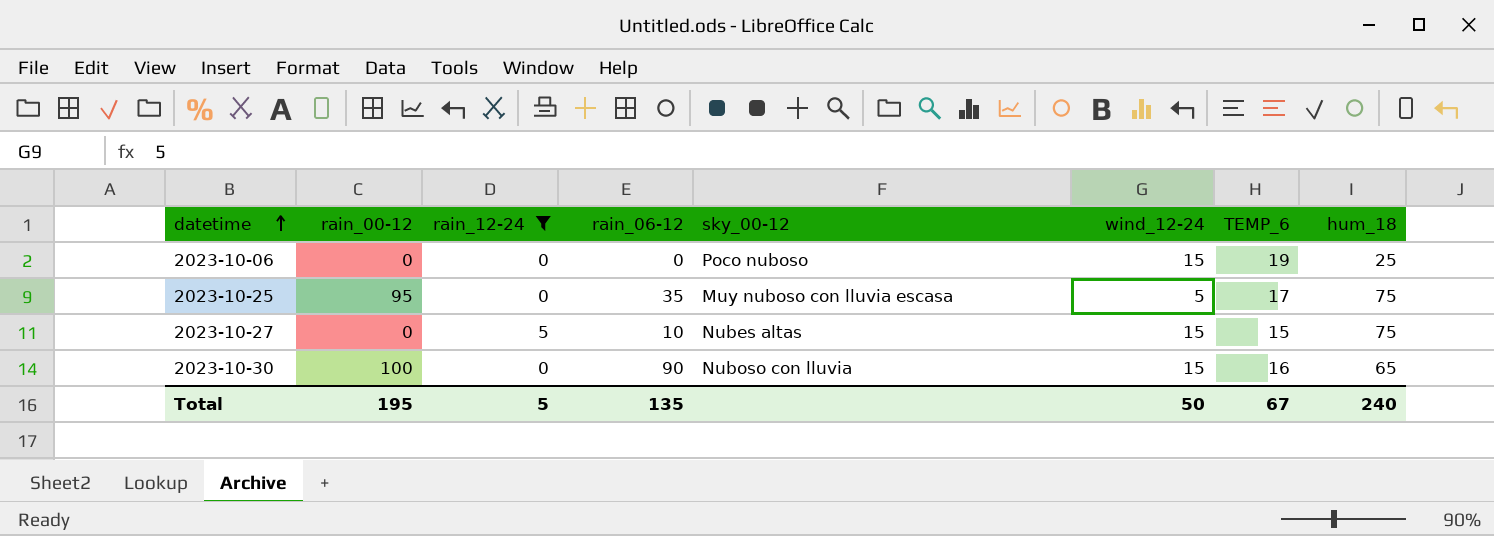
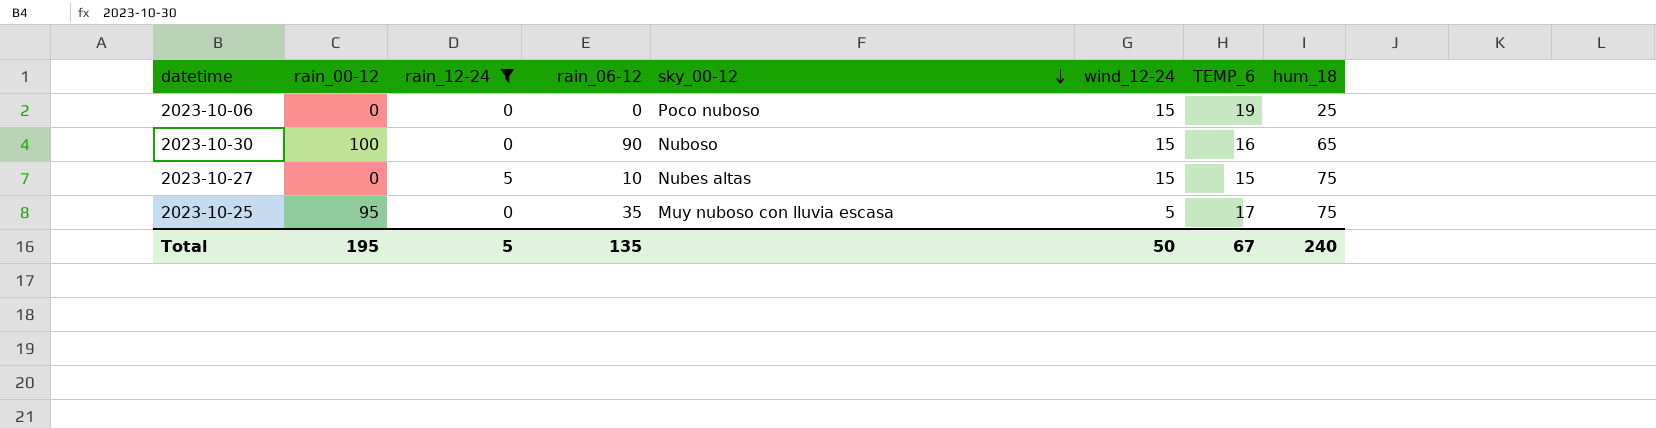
row order: datetime ascending -> sky_00-12 descending
2023-10-30 | sky_00-12: Nuboso con lluvia -> Nuboso

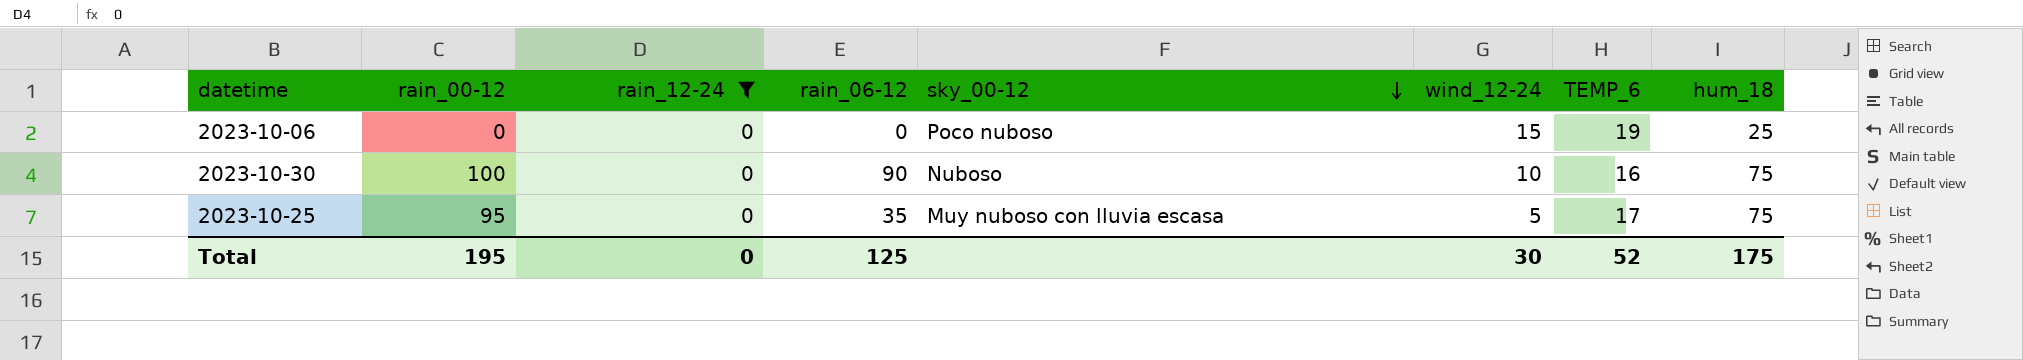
row 2023-10-27: 0 | 5 | 10 | Nubes altas | 15 | 15 | 75 -> none
2023-10-30 | wind_12-24: 15 -> 10
2023-10-30 | hum_18: 65 -> 75
Total | rain_12-24: 5 -> 0
Total | rain_06-12: 135 -> 125
Total | wind_12-24: 50 -> 30
Total | TEMP_6: 67 -> 52
Total | hum_18: 240 -> 175

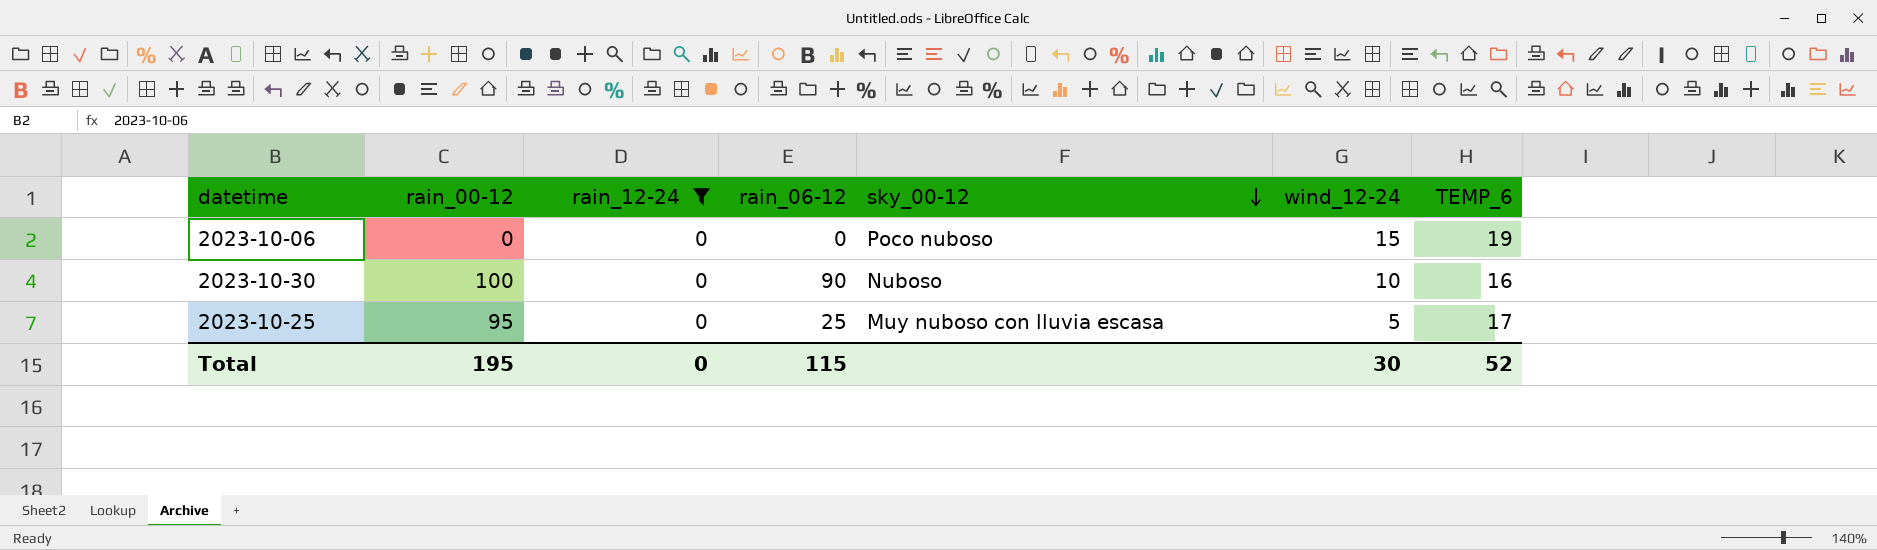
column hum_18 | position: 8 -> none
2023-10-25 | rain_06-12: 35 -> 25
Total | rain_06-12: 125 -> 115

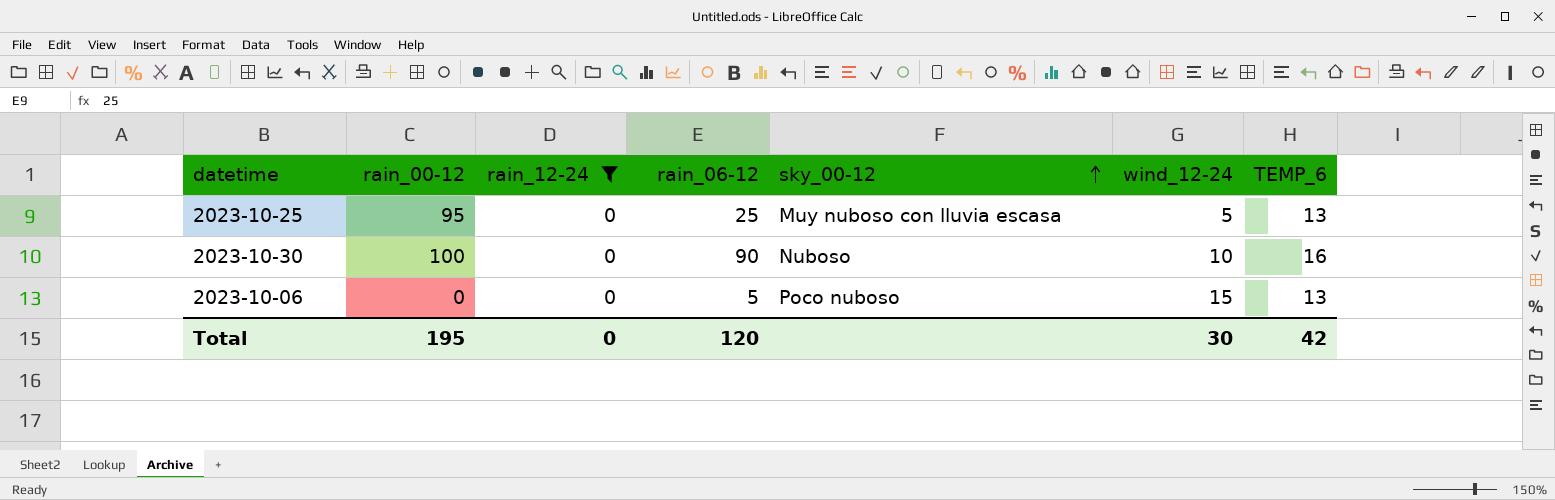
row order: sky_00-12 descending -> sky_00-12 ascending
2023-10-25 | TEMP_6: 17 -> 13
2023-10-06 | rain_06-12: 0 -> 5
2023-10-06 | TEMP_6: 19 -> 13
Total | rain_06-12: 115 -> 120
Total | TEMP_6: 52 -> 42

